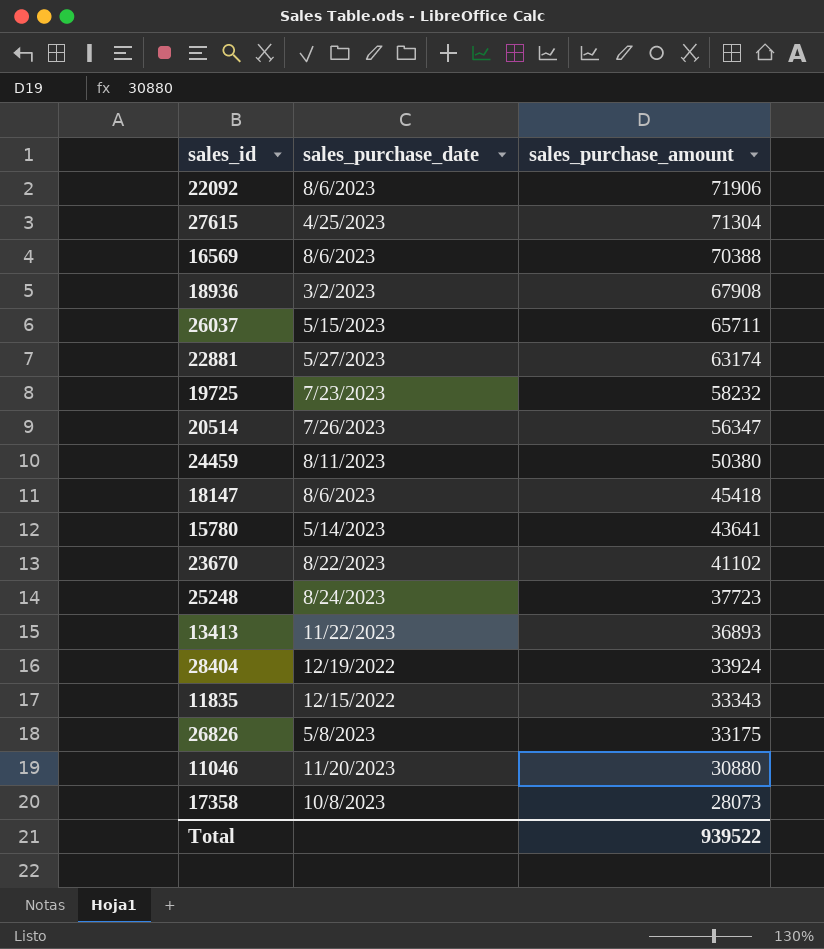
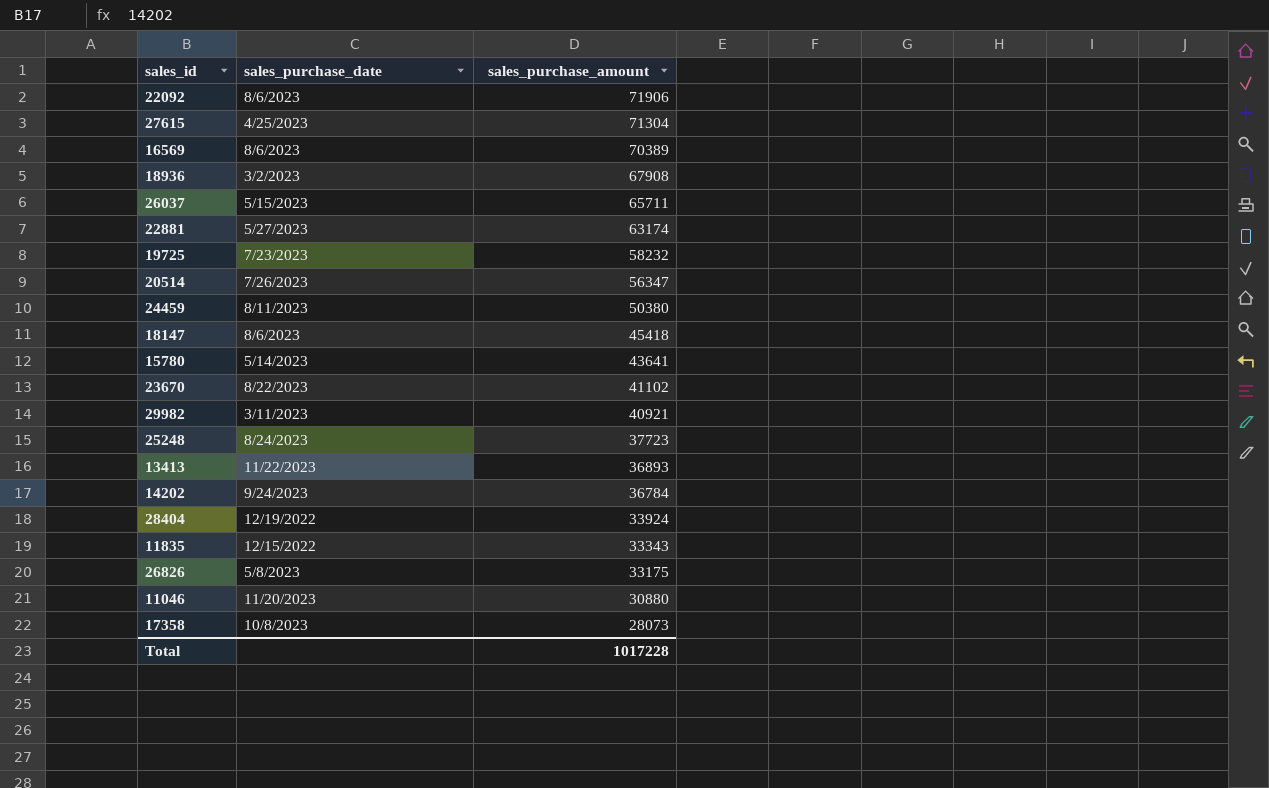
16569 | sales_purchase_amount: 70388 -> 70389
row 29982: none -> 3/11/2023 | 40921
row 14202: none -> 9/24/2023 | 36784
Total | sales_purchase_amount: 939522 -> 1017228

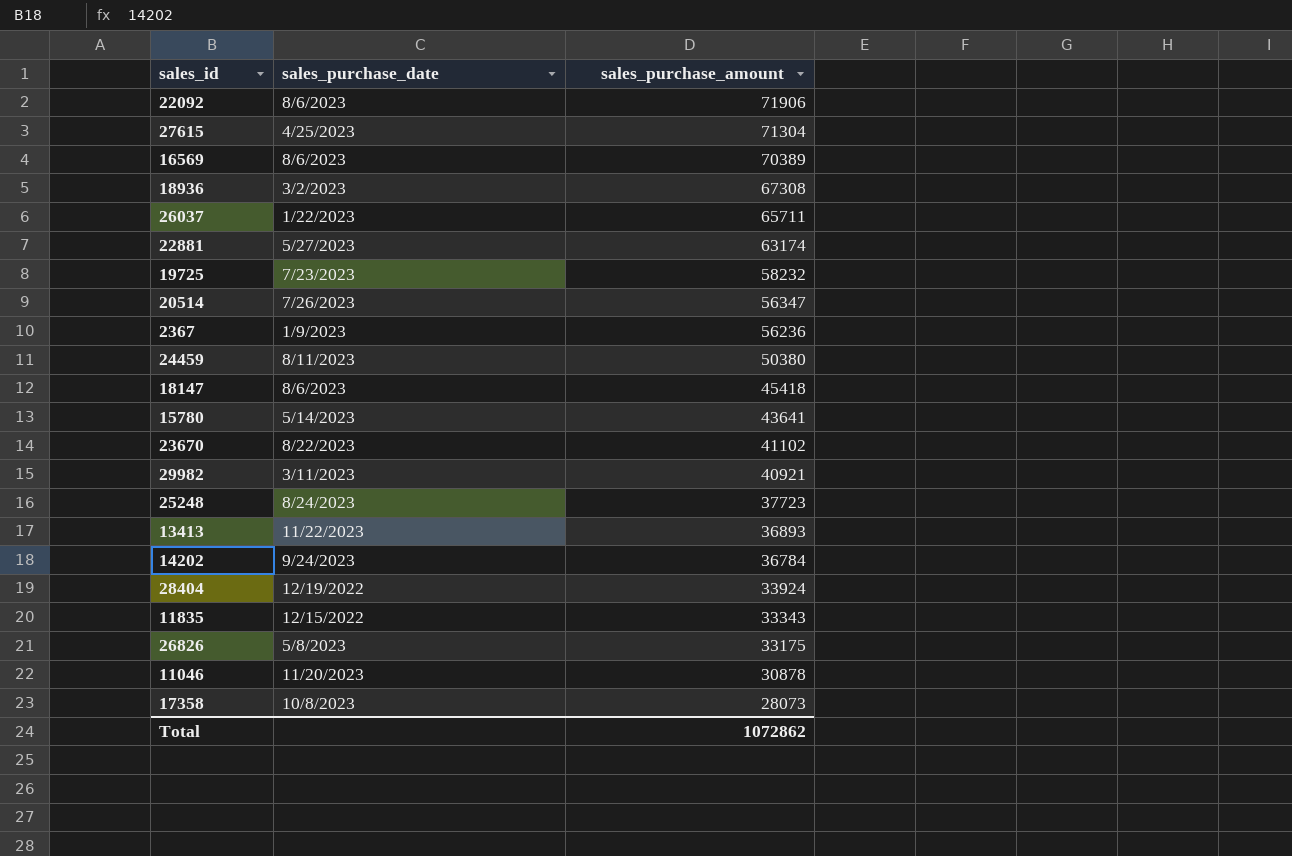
18936 | sales_purchase_amount: 67908 -> 67308
26037 | sales_purchase_date: 5/15/2023 -> 1/22/2023
row 2367: none -> 1/9/2023 | 56236
11046 | sales_purchase_amount: 30880 -> 30878
Total | sales_purchase_amount: 1017228 -> 1072862

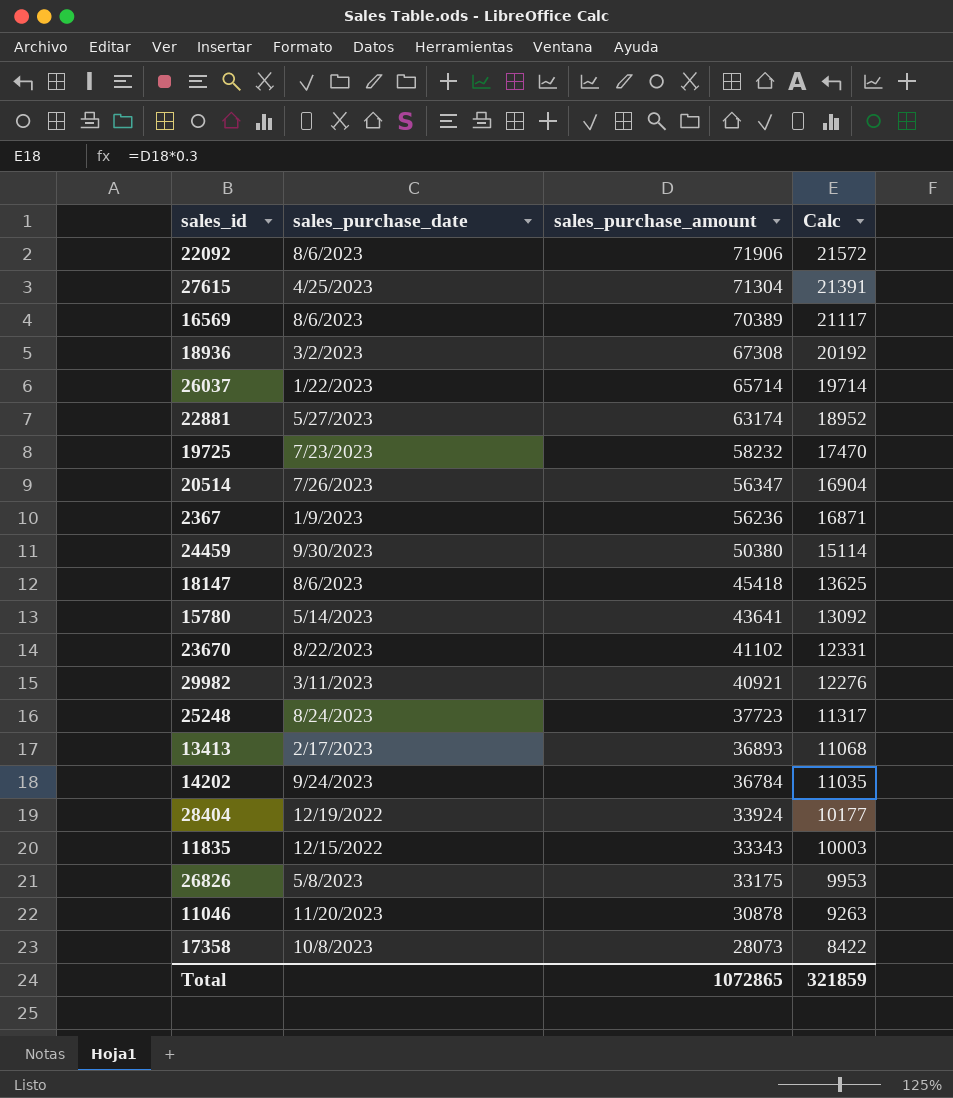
column Calc | formula: none -> [sales_purchase_amount] * 0.3
26037 | sales_purchase_amount: 65711 -> 65714
24459 | sales_purchase_date: 8/11/2023 -> 9/30/2023
13413 | sales_purchase_date: 11/22/2023 -> 2/17/2023
Total | sales_purchase_amount: 1072862 -> 1072865

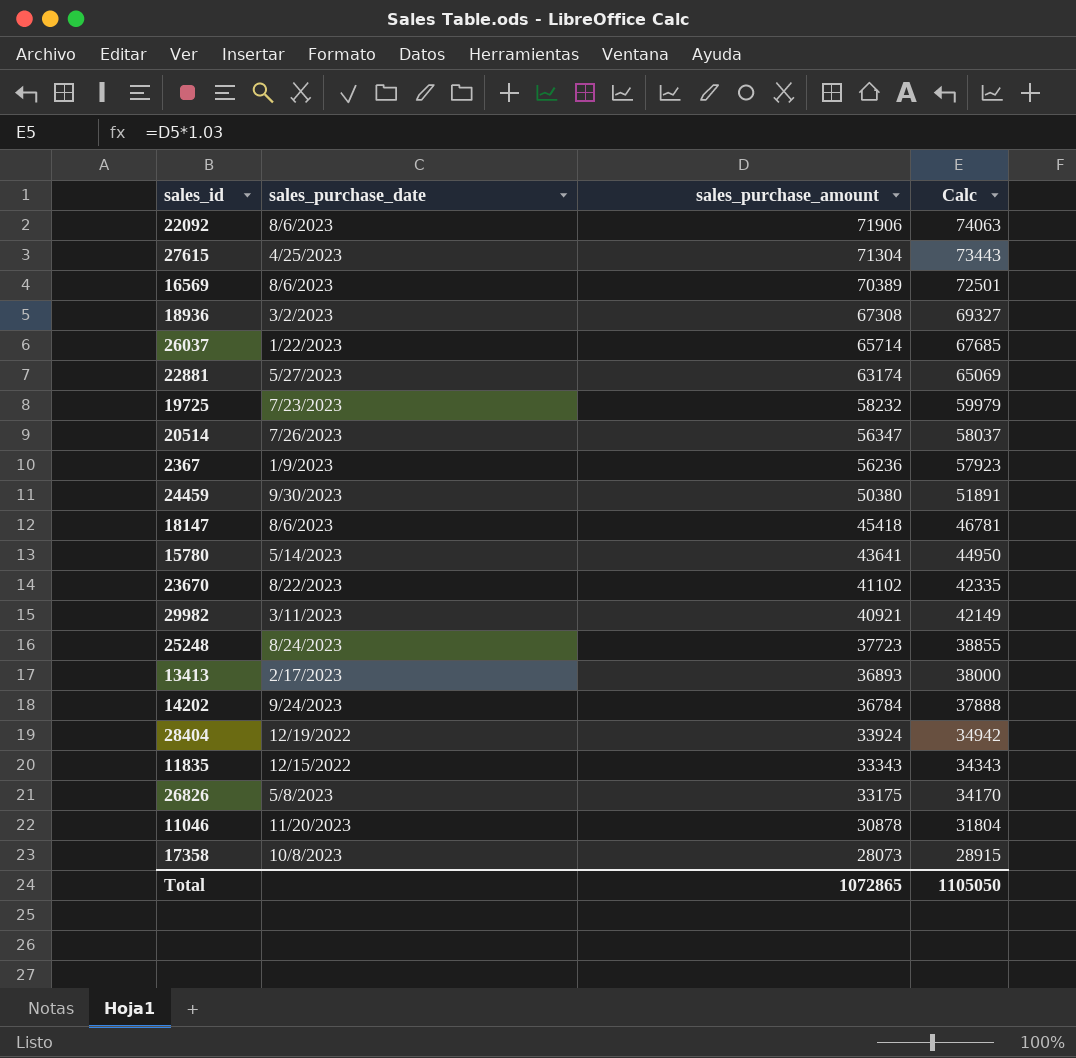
column Calc | formula: [sales_purchase_amount] * 0.3 -> [sales_purchase_amount] * 1.03
Total | Calc: 321859 -> 1105050

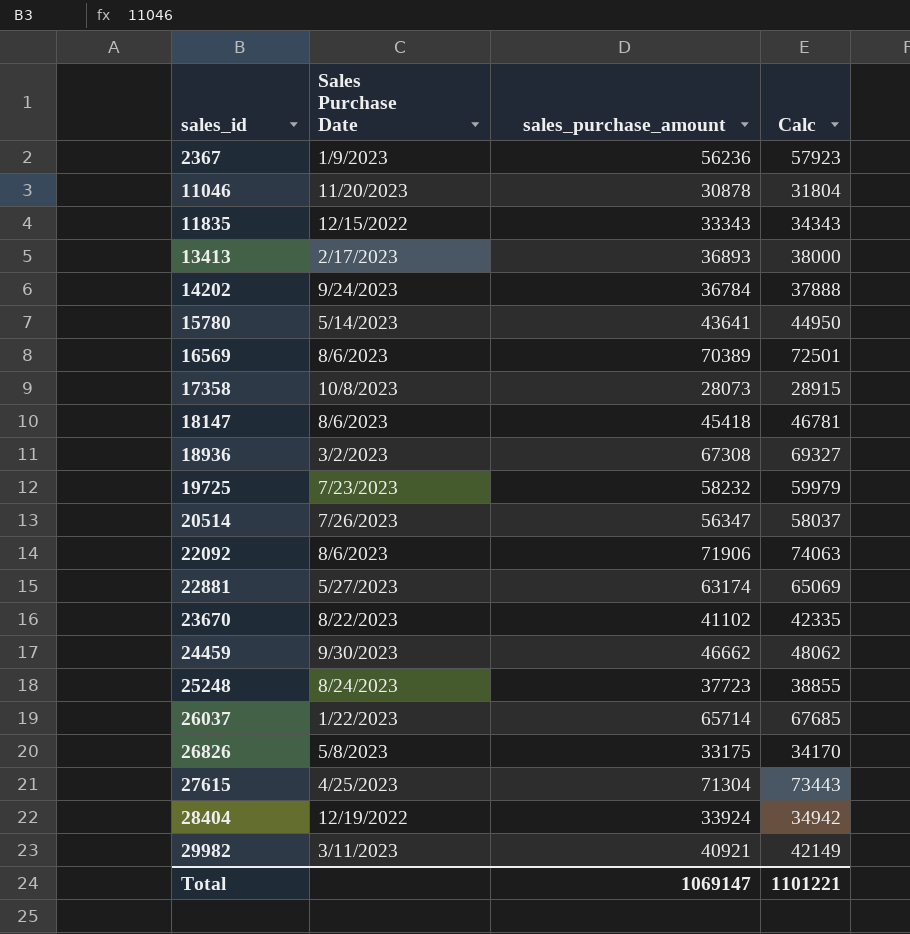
row order: sales_purchase_amount descending -> sales_id ascending
column name: sales_purchase_date -> Sales Purchase Date
24459 | sales_purchase_amount: 50380 -> 46662
24459 | Calc: 51891 -> 48062
Total | sales_purchase_amount: 1072865 -> 1069147
Total | Calc: 1105050 -> 1101221

